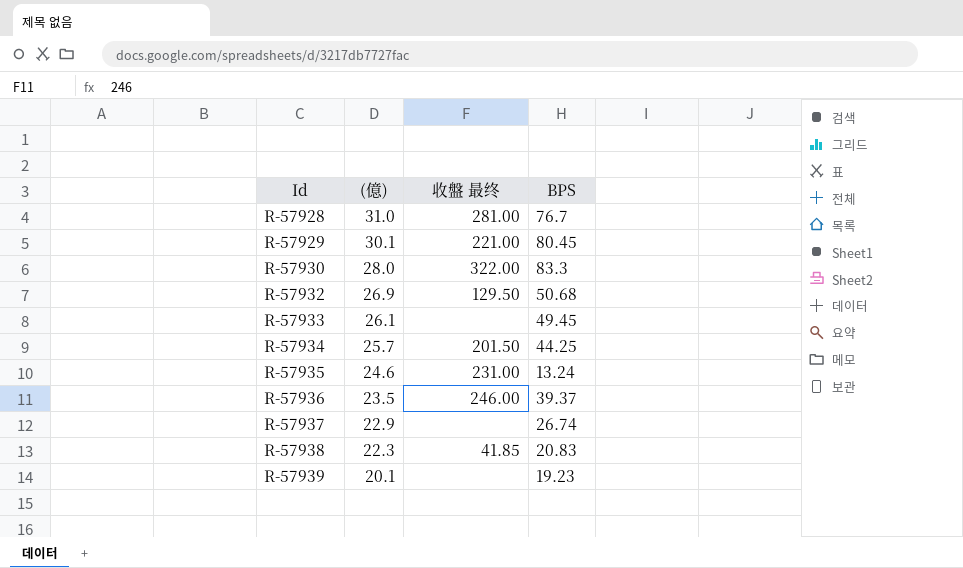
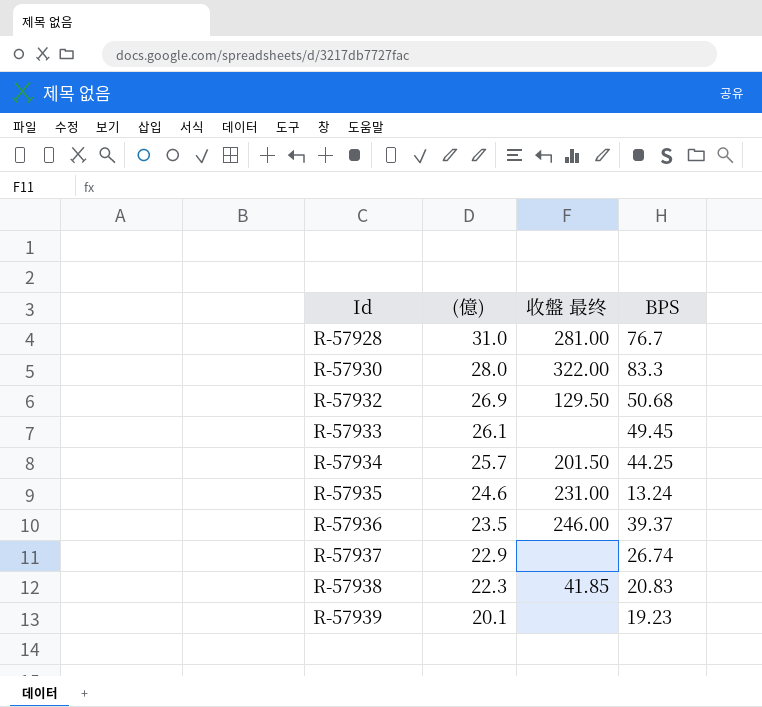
row R-57929: 30.1 | 221.00 | 80.45 -> none

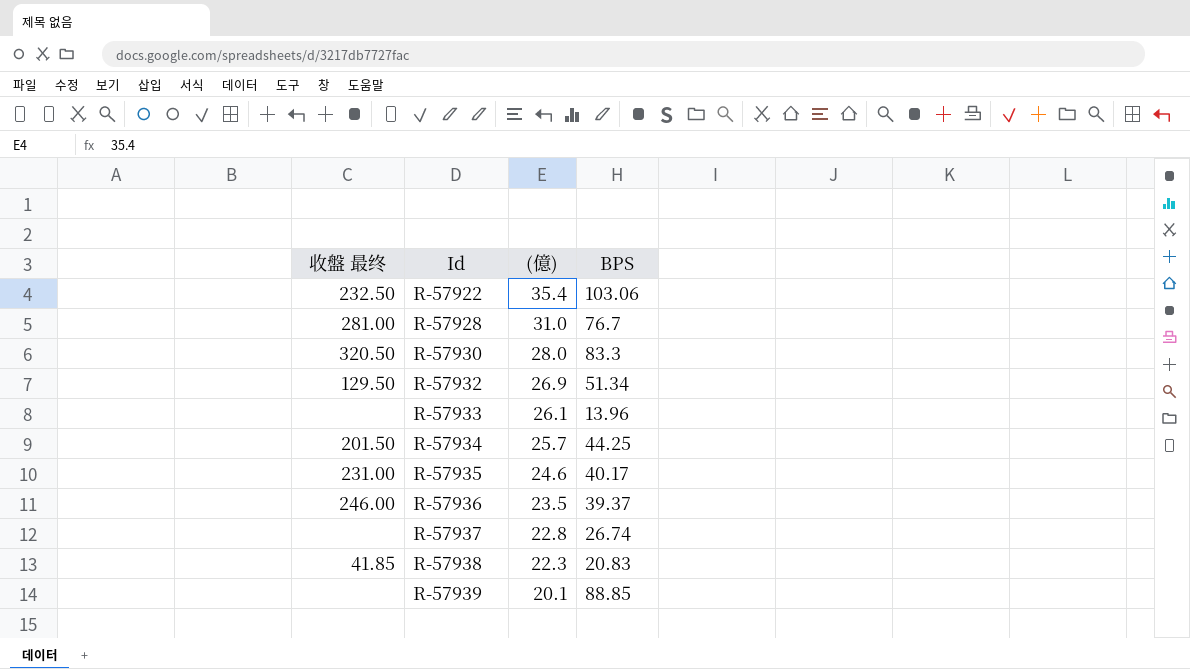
column 收盤 最终 | position: 3 -> 1
row R-57922: none -> 232.50 | 35.4 | 103.06
R-57930 | 收盤 最终: 322.00 -> 320.50
R-57932 | BPS: 50.68 -> 51.34
R-57933 | BPS: 49.45 -> 13.96
R-57935 | BPS: 13.24 -> 40.17
R-57937 | (億): 22.9 -> 22.8
R-57939 | BPS: 19.23 -> 88.85

